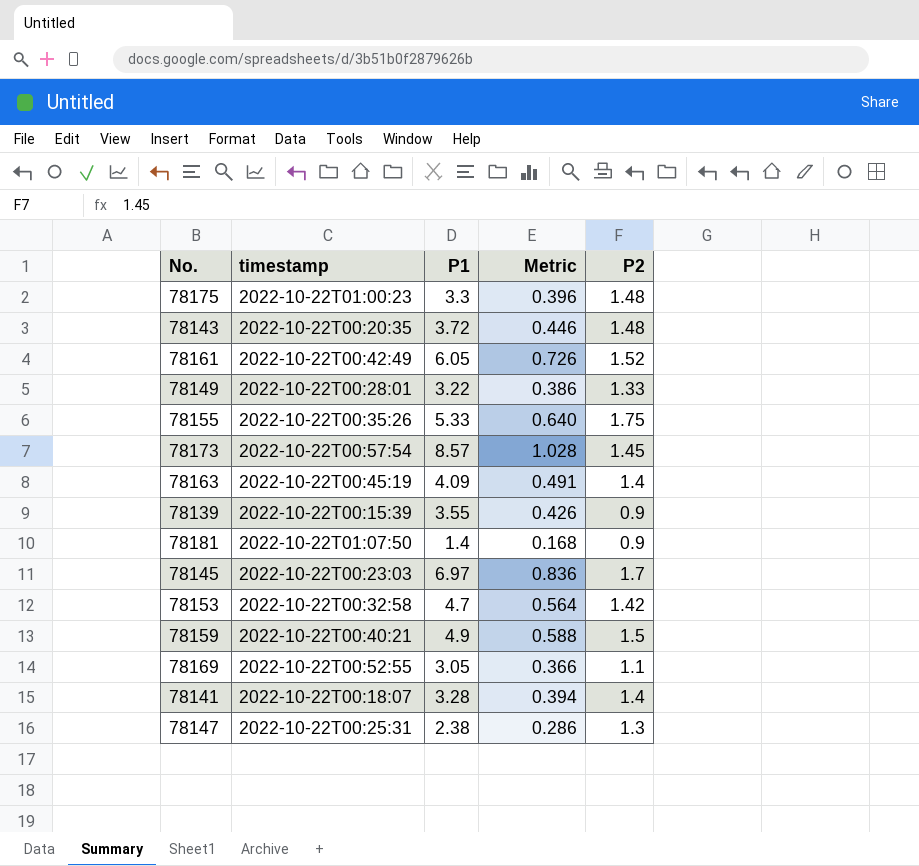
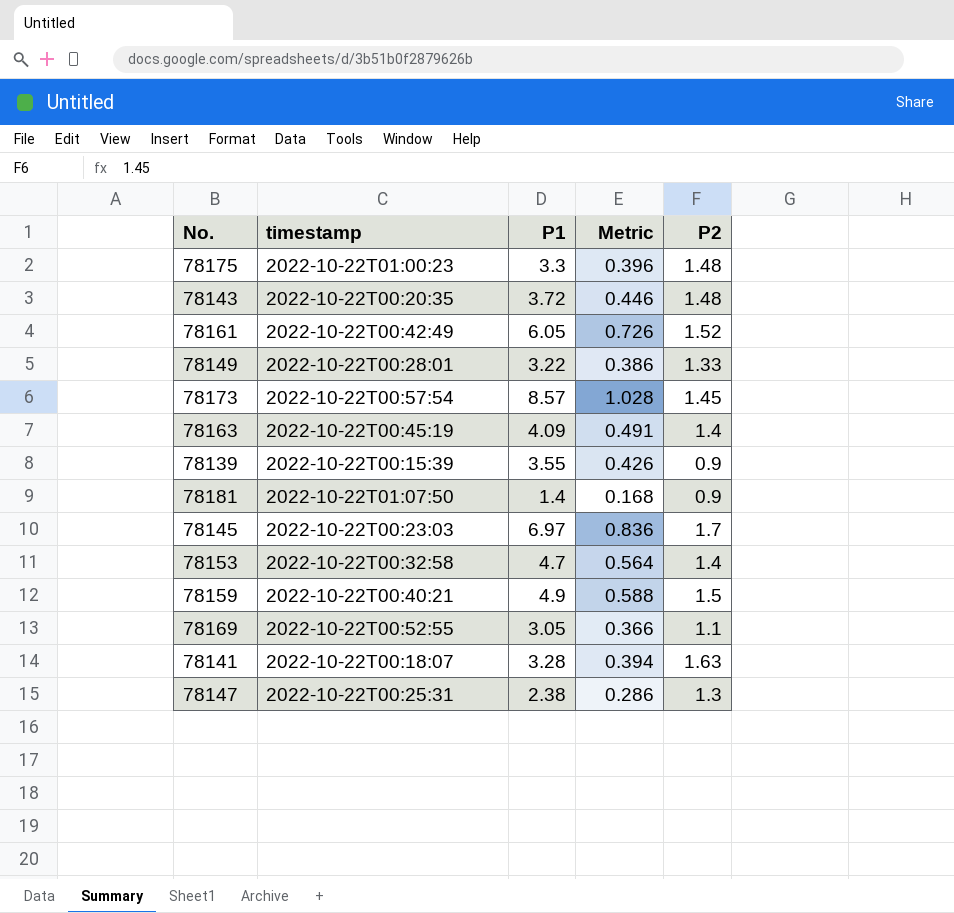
row 78155: 2022-10-22T00:35:26 | 5.33 | 0.640 | 1.75 -> none
78153 | P2: 1.42 -> 1.4
78141 | P2: 1.4 -> 1.63

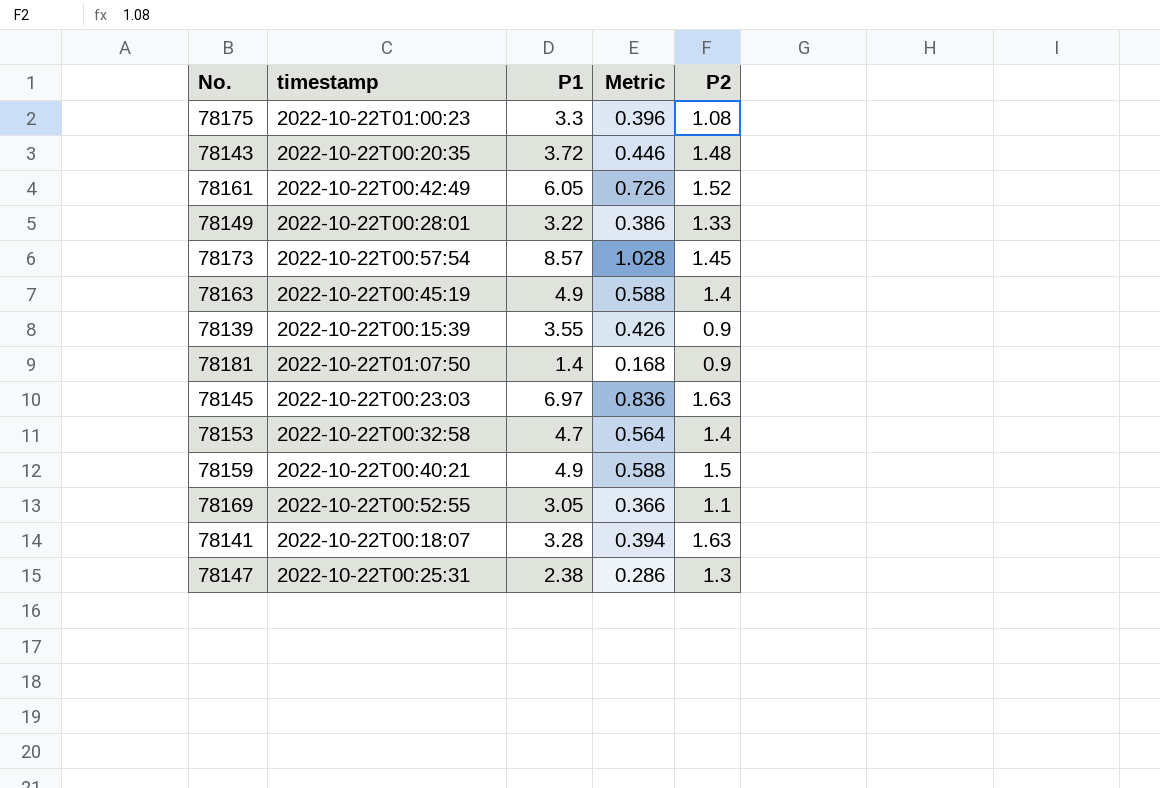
78175 | P2: 1.48 -> 1.08
78163 | P1: 4.09 -> 4.9
78163 | Metric: 0.491 -> 0.588
78145 | P2: 1.7 -> 1.63

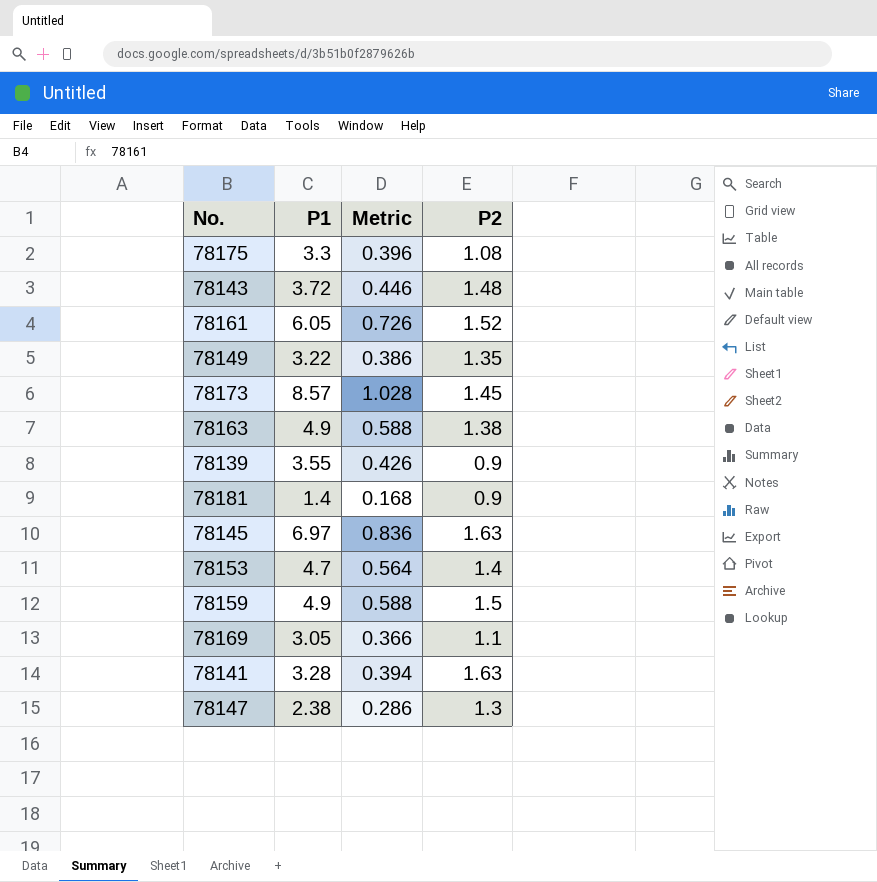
column timestamp | position: 2 -> none
78149 | P2: 1.33 -> 1.35
78163 | P2: 1.4 -> 1.38

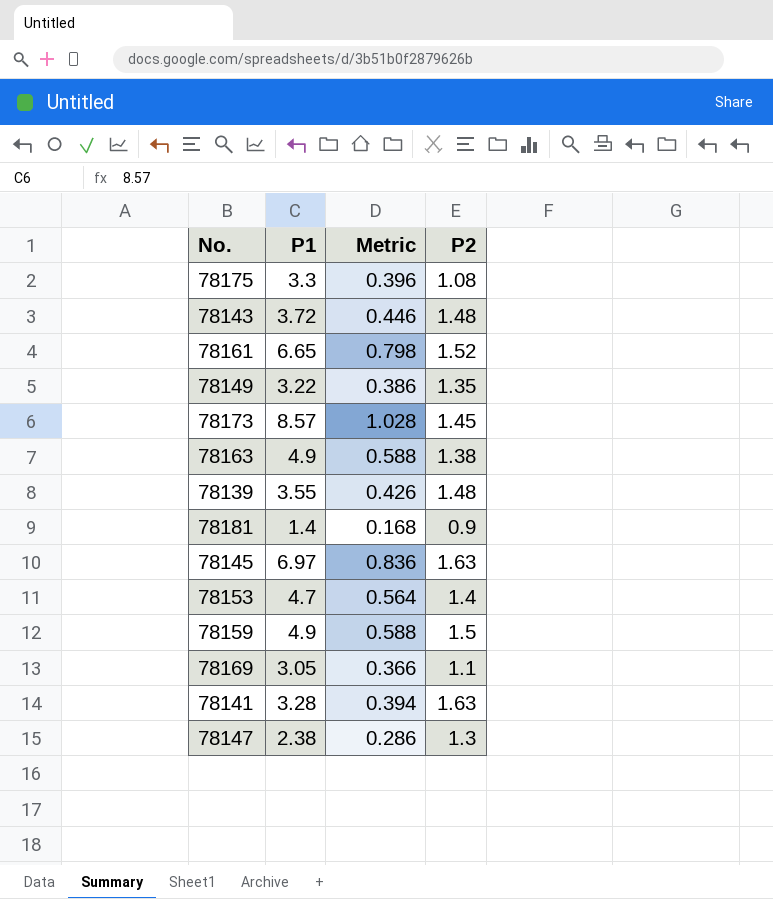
78161 | P1: 6.05 -> 6.65
78161 | Metric: 0.726 -> 0.798
78139 | P2: 0.9 -> 1.48

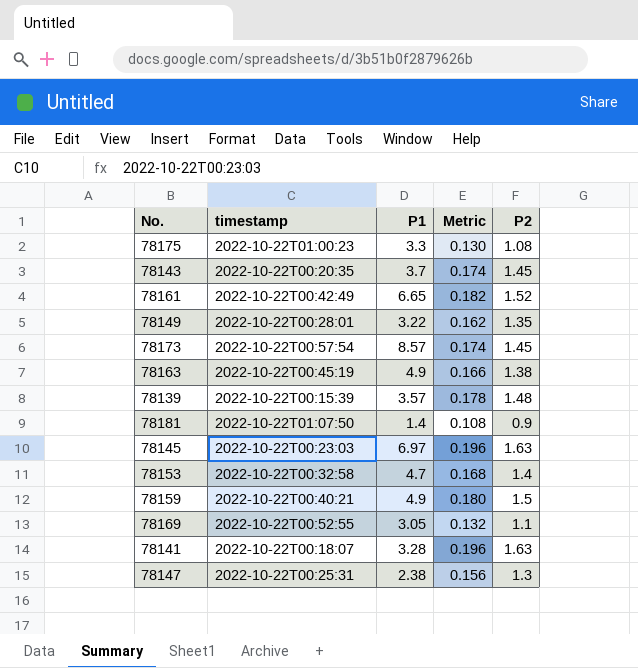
column timestamp | position: none -> 2
column Metric | formula: [P1] * 0.12 -> [P2] * 0.12
78143 | P1: 3.72 -> 3.7
78143 | P2: 1.48 -> 1.45
78139 | P1: 3.55 -> 3.57

